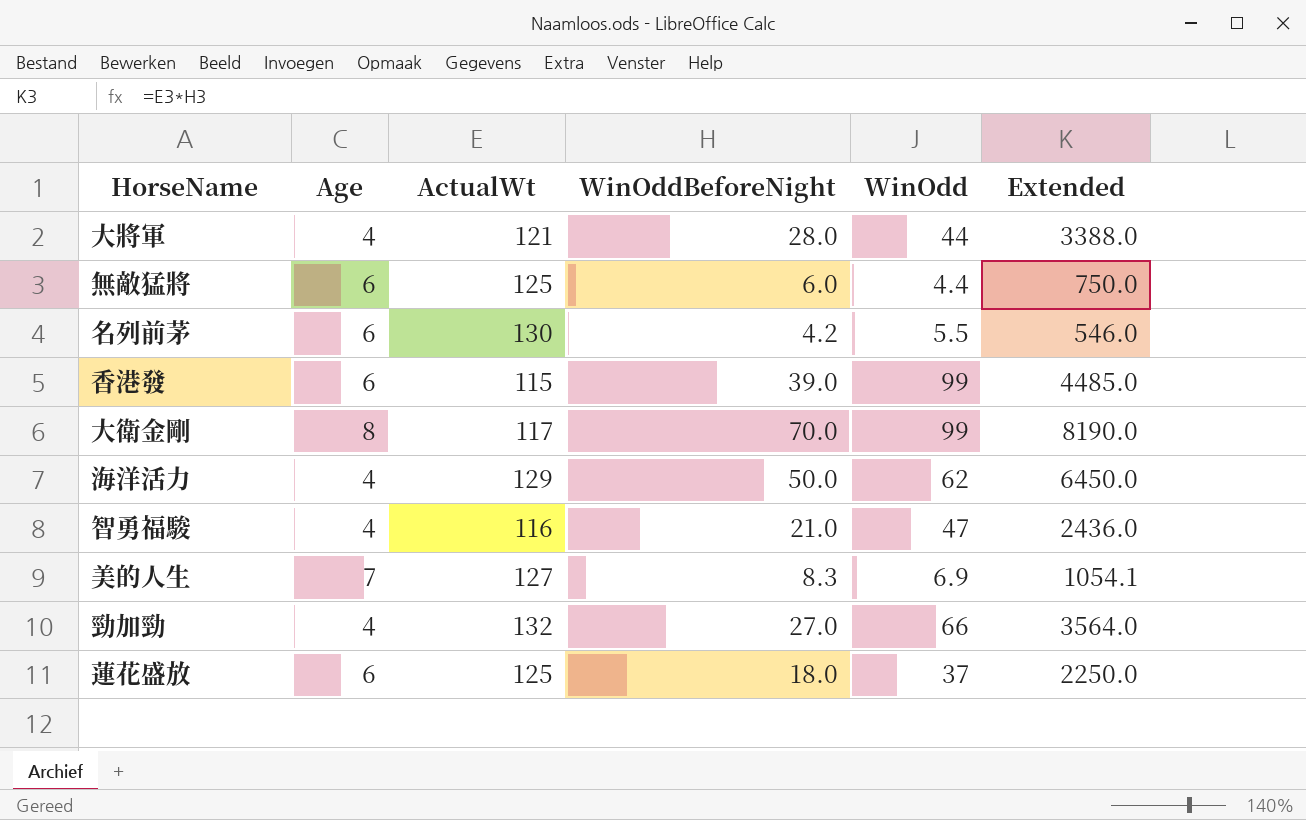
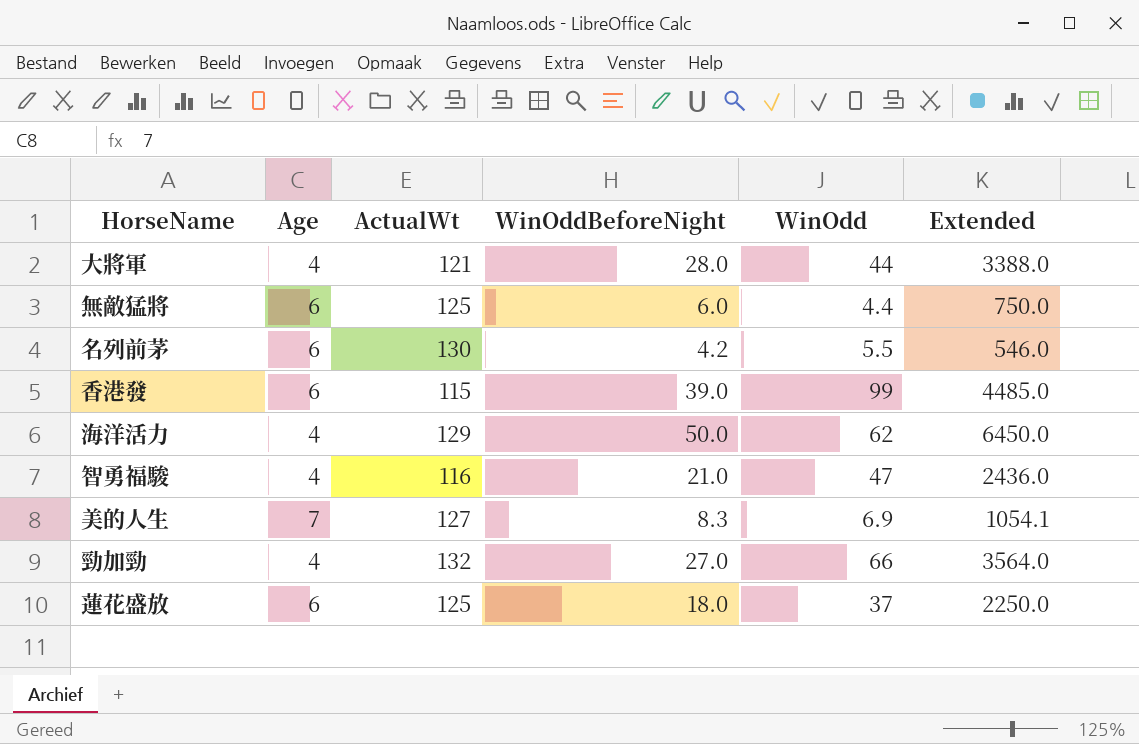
row 大衛金剛: 8 | 117 | 70.0 | 99 | 8190.0 -> none

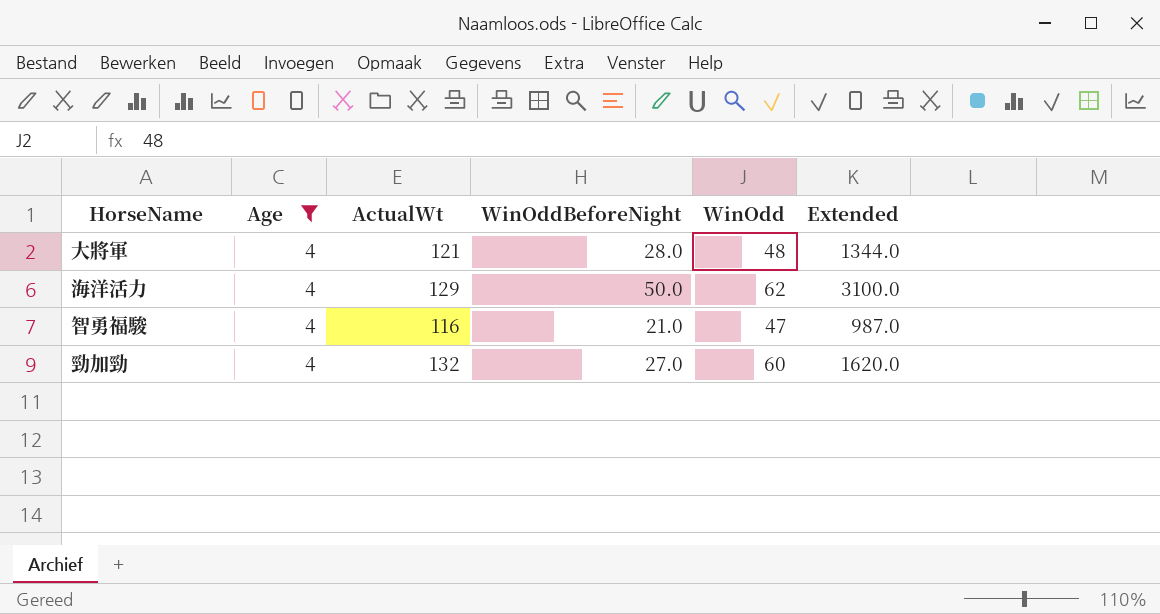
filter: none -> Age = 4
column Extended | formula: [ActualWt] * [WinOddBeforeNight] -> [WinOddBeforeNight] * [WinOdd]
大將軍 | WinOdd: 44 -> 48
勁加勁 | WinOdd: 66 -> 60

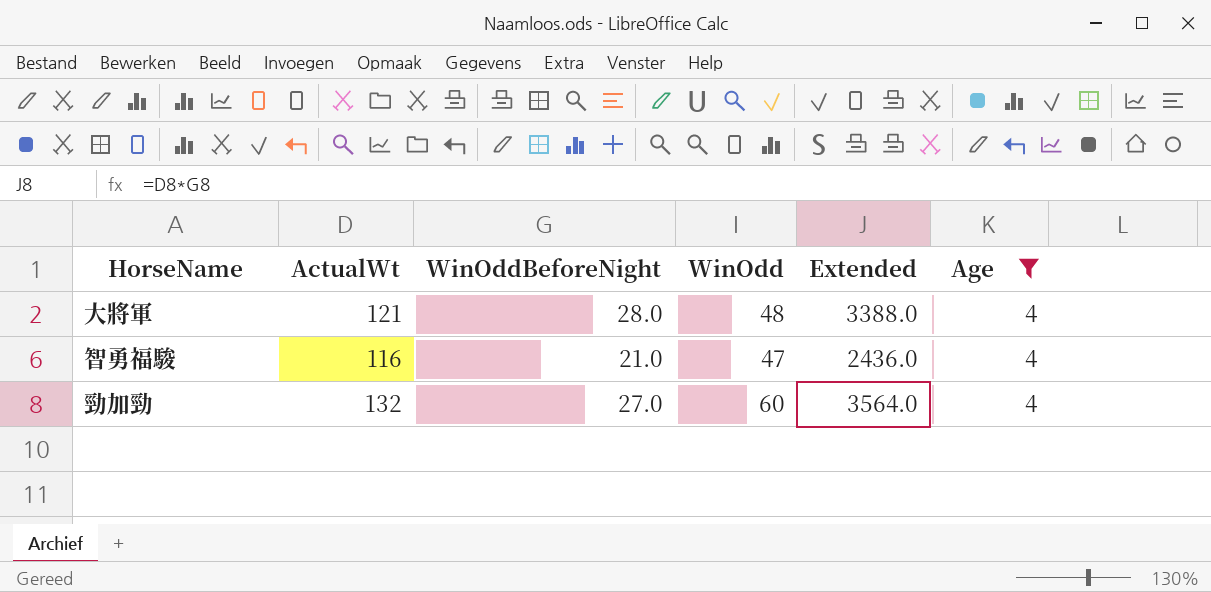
column Extended | formula: [WinOddBeforeNight] * [WinOdd] -> [ActualWt] * [WinOddBeforeNight]
column Age | position: 2 -> 6
row 海洋活力: 4 | 129 | 50.0 | 62 | 3100.0 -> none

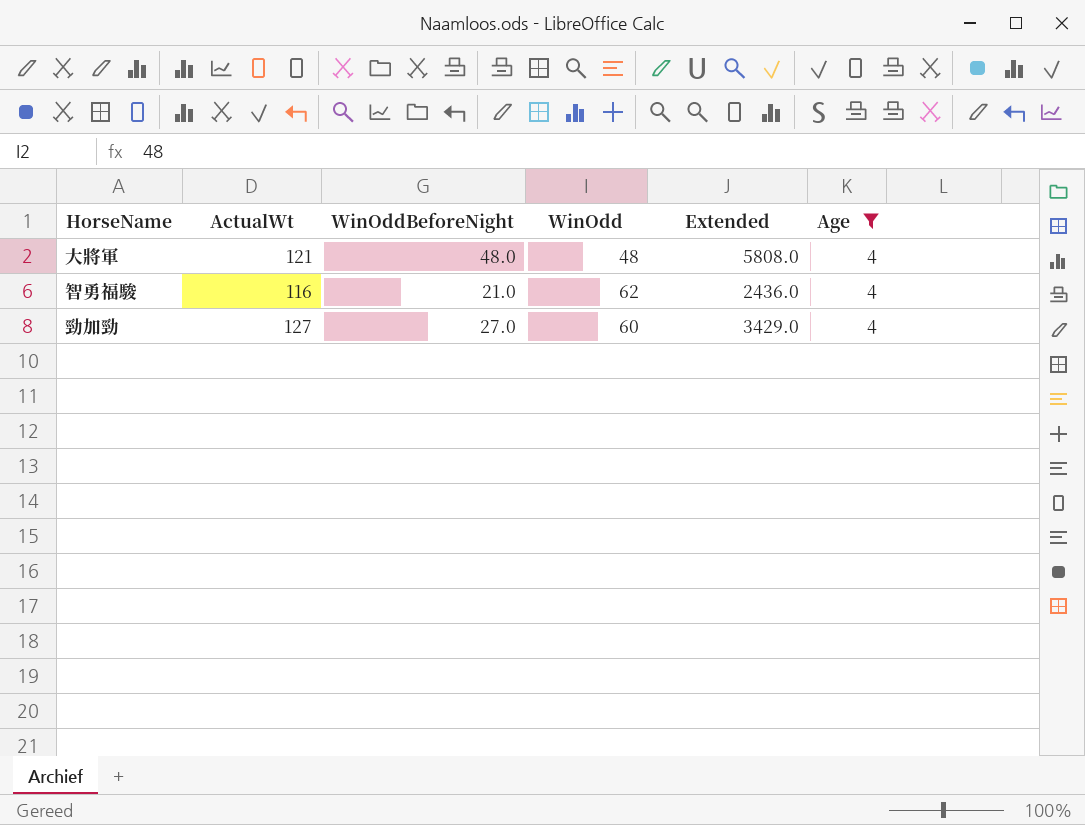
大將軍 | WinOddBeforeNight: 28.0 -> 48.0
大將軍 | Extended: 3388.0 -> 5808.0
智勇福駿 | WinOdd: 47 -> 62
勁加勁 | ActualWt: 132 -> 127
勁加勁 | Extended: 3564.0 -> 3429.0

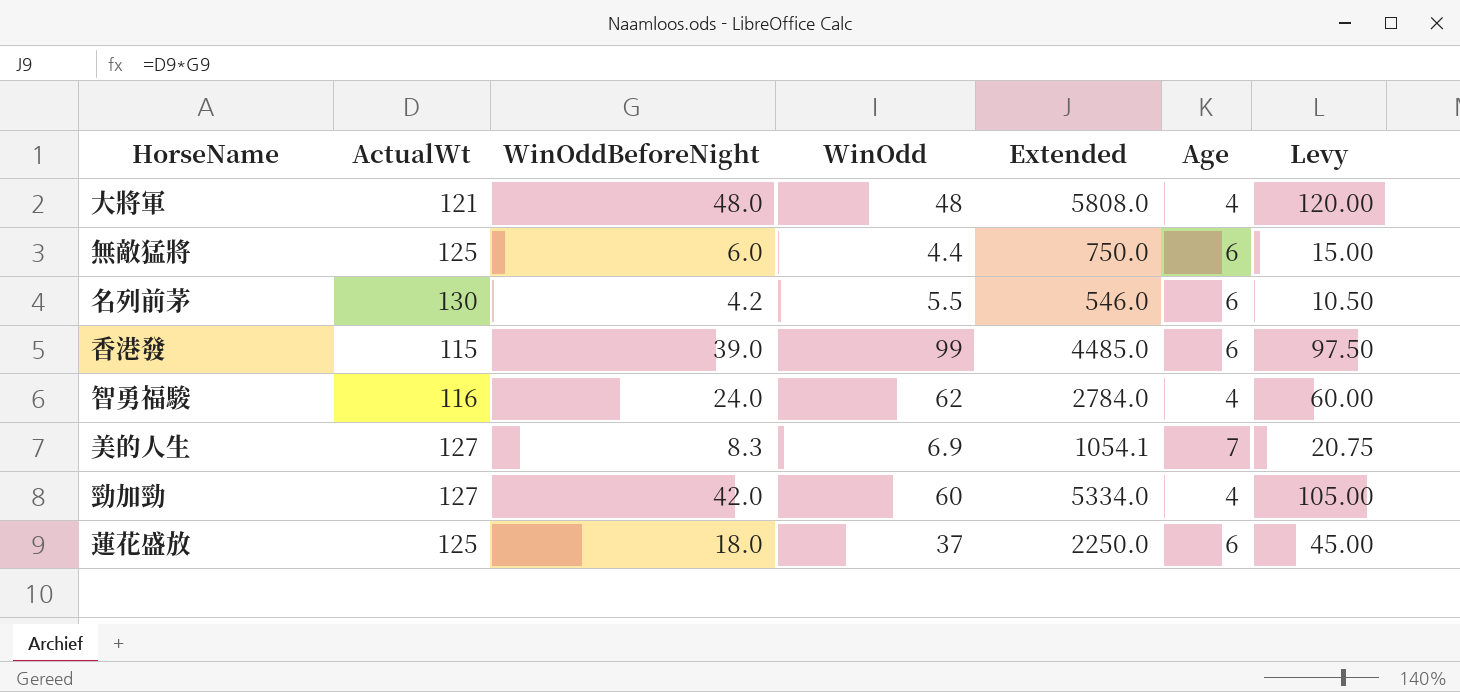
filter: Age = 4 -> none
column Levy | formula: none -> [WinOddBeforeNight] * 2.5
智勇福駿 | WinOddBeforeNight: 21.0 -> 24.0
智勇福駿 | Extended: 2436.0 -> 2784.0
勁加勁 | WinOddBeforeNight: 27.0 -> 42.0
勁加勁 | Extended: 3429.0 -> 5334.0

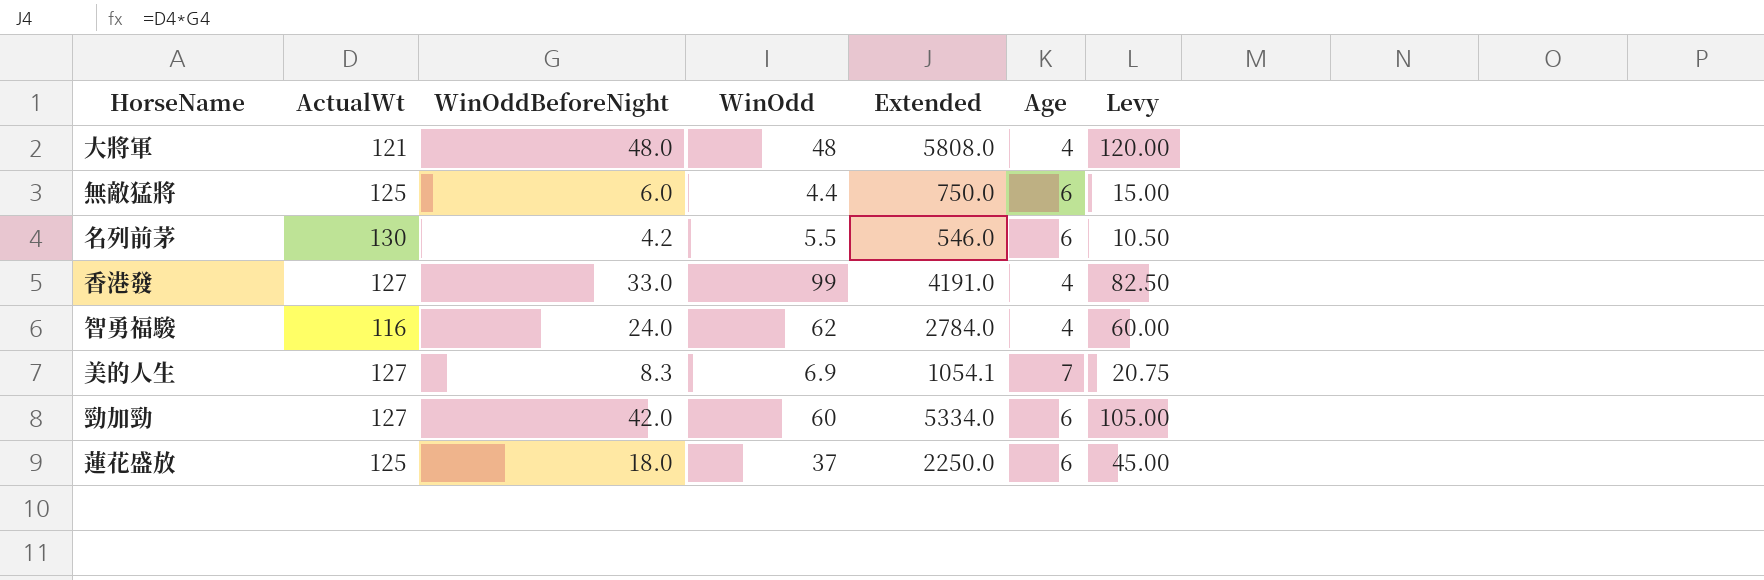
香港發 | ActualWt: 115 -> 127
香港發 | WinOddBeforeNight: 39.0 -> 33.0
香港發 | Extended: 4485.0 -> 4191.0
香港發 | Age: 6 -> 4
香港發 | Levy: 97.50 -> 82.50
勁加勁 | Age: 4 -> 6

